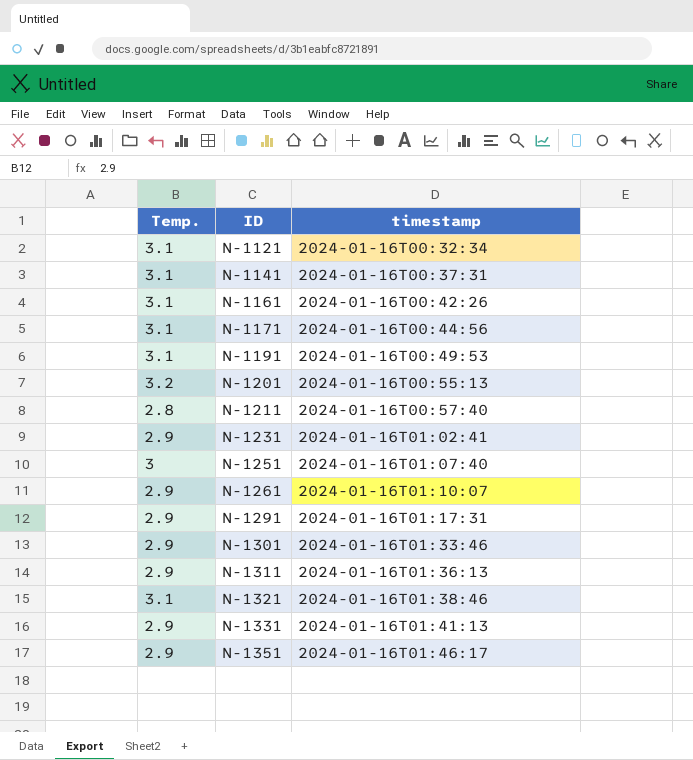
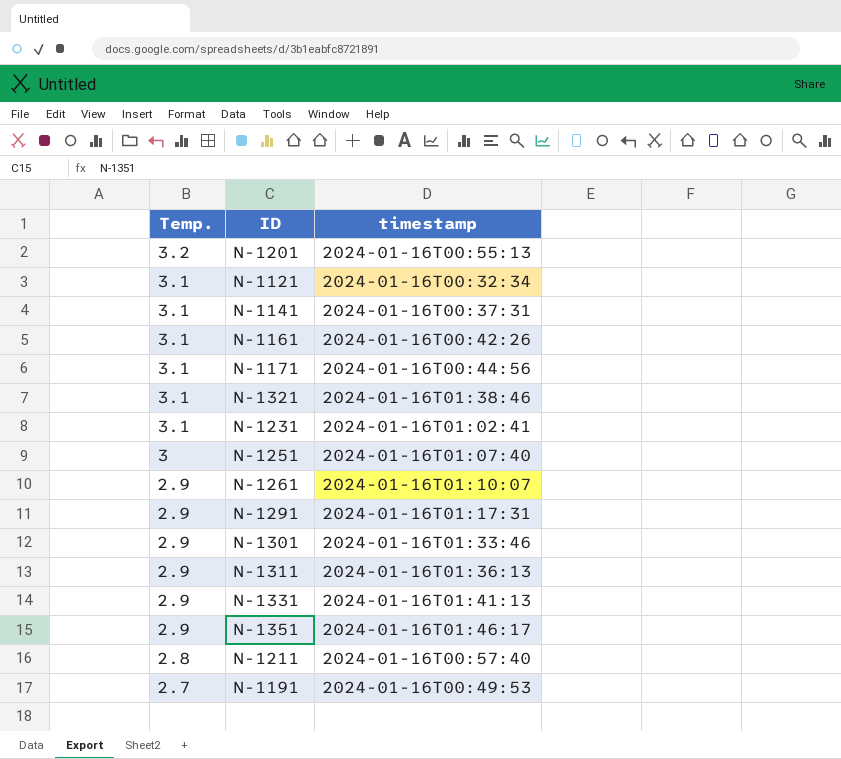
row order: ID ascending -> Temp. descending
N-1231 | Temp.: 2.9 -> 3.1
N-1191 | Temp.: 3.1 -> 2.7

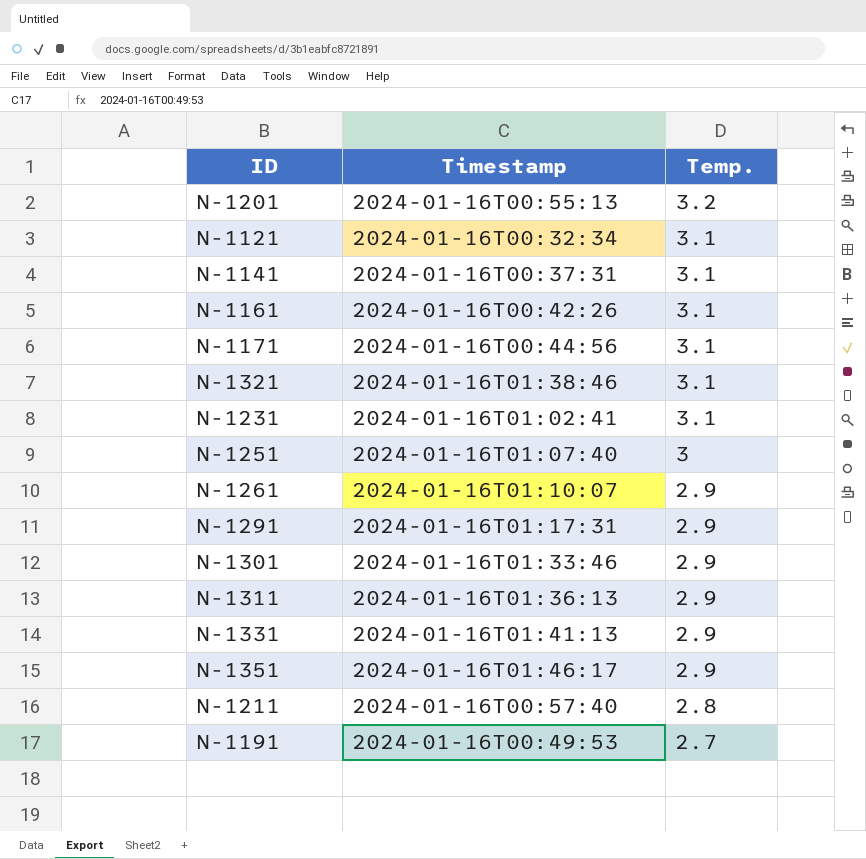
column name: timestamp -> Timestamp
column Temp. | position: 1 -> 3

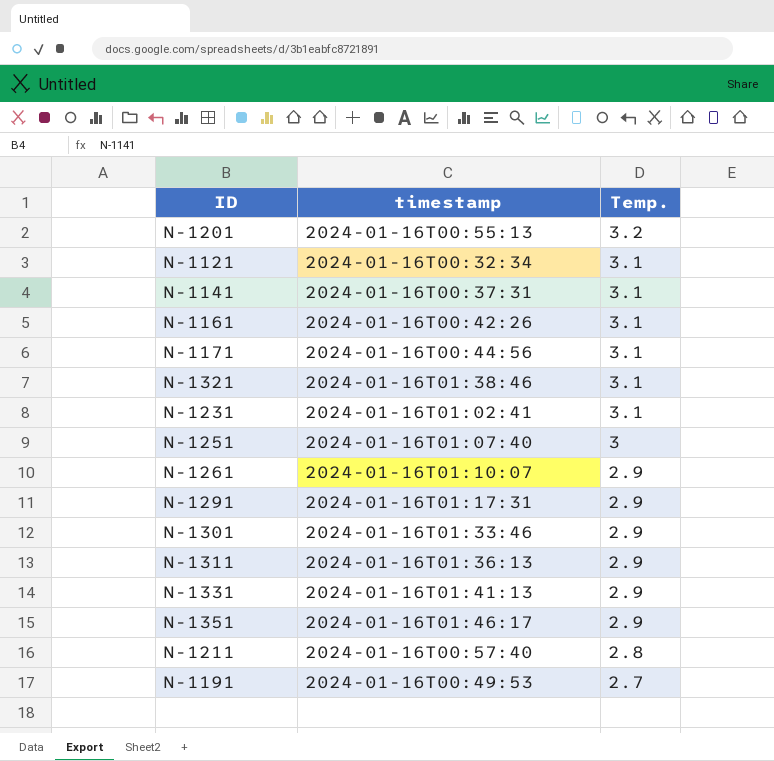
column name: Timestamp -> timestamp

